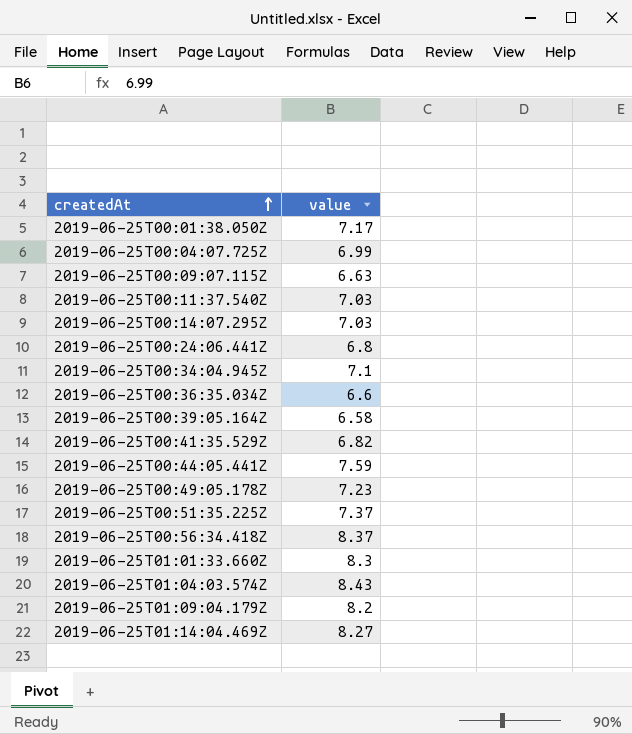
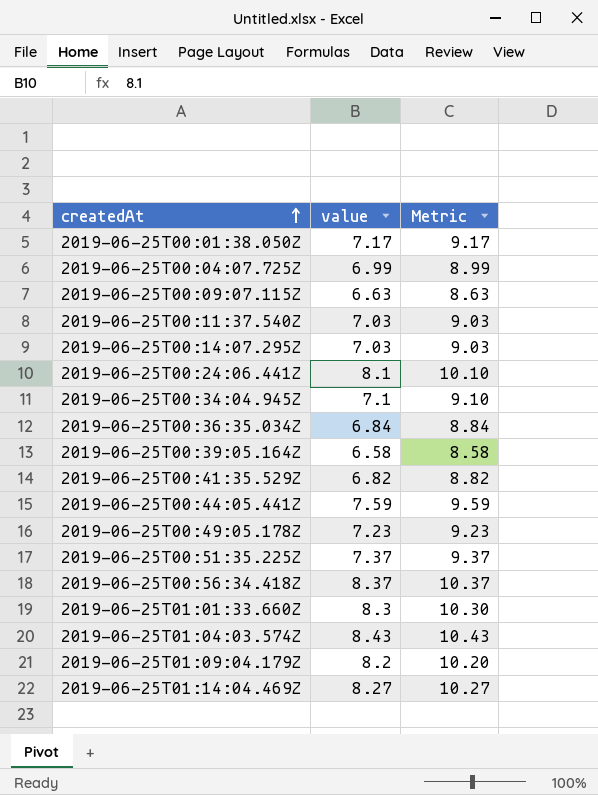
column Metric | formula: none -> [value] + 2
2019-06-25T00:24:06.441Z | value: 6.8 -> 8.1
2019-06-25T00:36:35.034Z | value: 6.6 -> 6.84

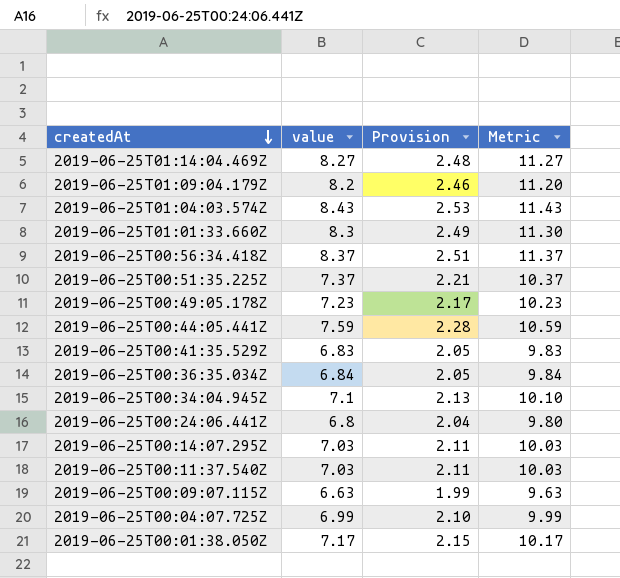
row order: createdAt ascending -> createdAt descending
column Provision | formula: none -> [value] * 0.3
column Metric | formula: [value] + 2 -> [value] + 3
row 2019-06-25T00:39:05.164Z: 6.58 | 8.58 -> none
2019-06-25T00:41:35.529Z | value: 6.82 -> 6.83
2019-06-25T00:24:06.441Z | value: 8.1 -> 6.8

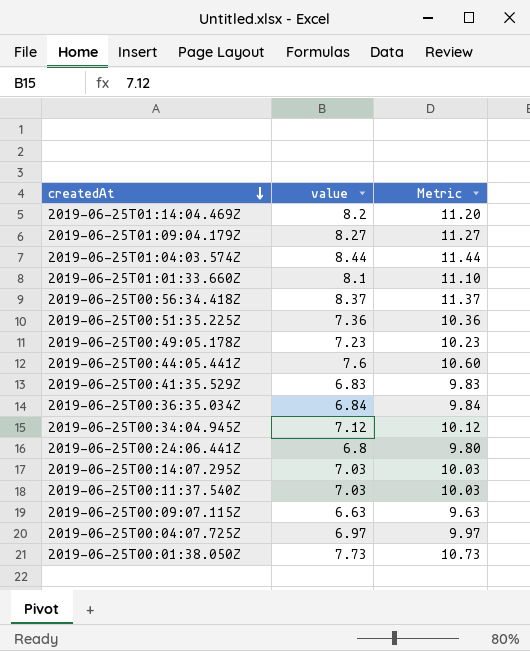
column Provision | formula: [value] * 0.3 -> none
2019-06-25T01:14:04.469Z | value: 8.27 -> 8.2
2019-06-25T01:14:04.469Z | Metric: 11.27 -> 11.20
2019-06-25T01:09:04.179Z | value: 8.2 -> 8.27
2019-06-25T01:09:04.179Z | Metric: 11.20 -> 11.27
2019-06-25T01:04:03.574Z | value: 8.43 -> 8.44
2019-06-25T01:04:03.574Z | Metric: 11.43 -> 11.44
2019-06-25T01:01:33.660Z | value: 8.3 -> 8.1
2019-06-25T01:01:33.660Z | Metric: 11.30 -> 11.10
2019-06-25T00:51:35.225Z | value: 7.37 -> 7.36
2019-06-25T00:51:35.225Z | Metric: 10.37 -> 10.36
2019-06-25T00:44:05.441Z | value: 7.59 -> 7.6
2019-06-25T00:44:05.441Z | Metric: 10.59 -> 10.60
2019-06-25T00:34:04.945Z | value: 7.1 -> 7.12
2019-06-25T00:34:04.945Z | Metric: 10.10 -> 10.12
2019-06-25T00:04:07.725Z | value: 6.99 -> 6.97
2019-06-25T00:04:07.725Z | Metric: 9.99 -> 9.97
2019-06-25T00:01:38.050Z | value: 7.17 -> 7.73
2019-06-25T00:01:38.050Z | Metric: 10.17 -> 10.73

